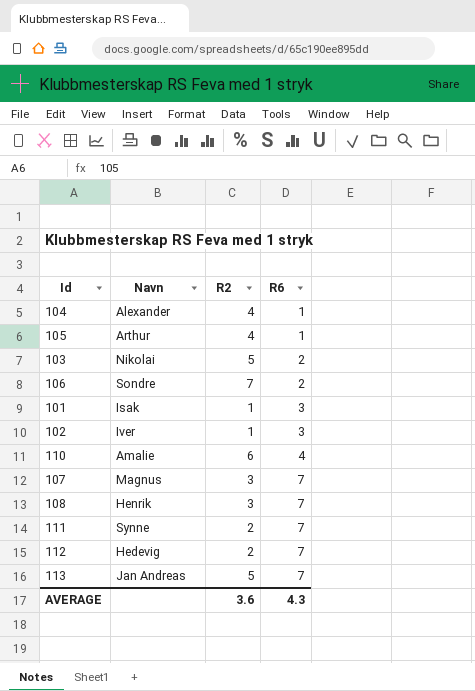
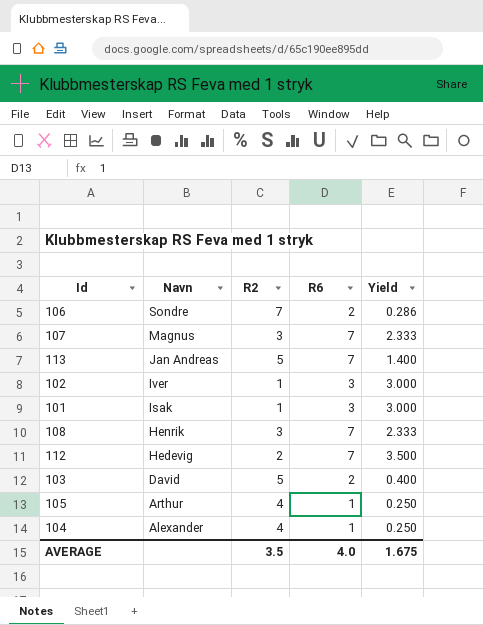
row order: R6 ascending -> Navn descending
column Yield | formula: none -> [R6] / [R2]
row 110: Amalie | 6 | 4 -> none
row 111: Synne | 2 | 7 -> none
103 | Navn: Nikolai -> David
AVERAGE | R2: 3.6 -> 3.5
AVERAGE | R6: 4.3 -> 4.0

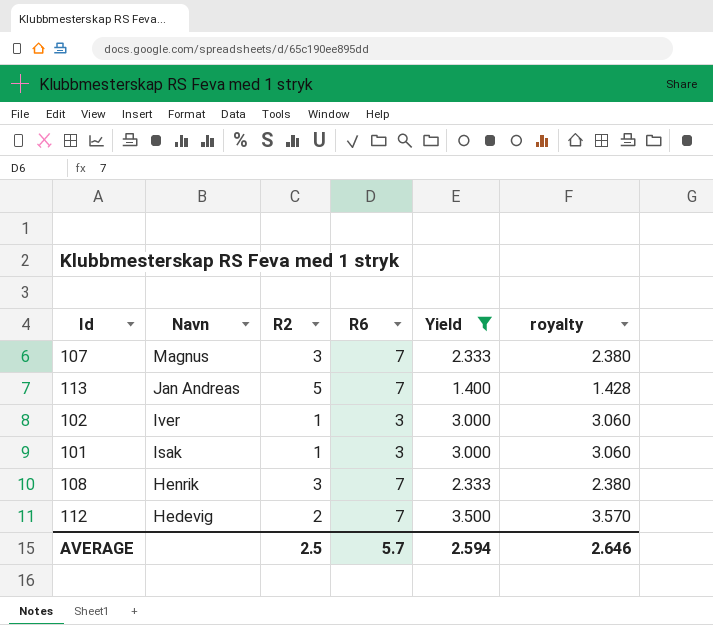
filter: none -> Yield >= 1.400
column royalty | formula: none -> [Yield] * 1.02
AVERAGE | R2: 3.5 -> 2.5
AVERAGE | R6: 4.0 -> 5.7
AVERAGE | Yield: 1.675 -> 2.594

